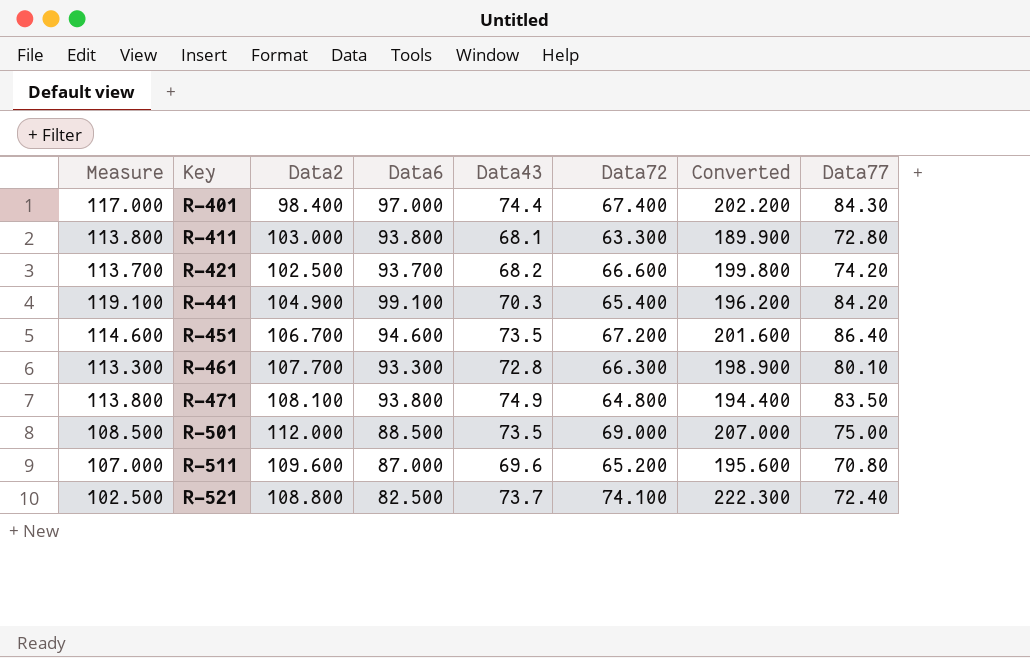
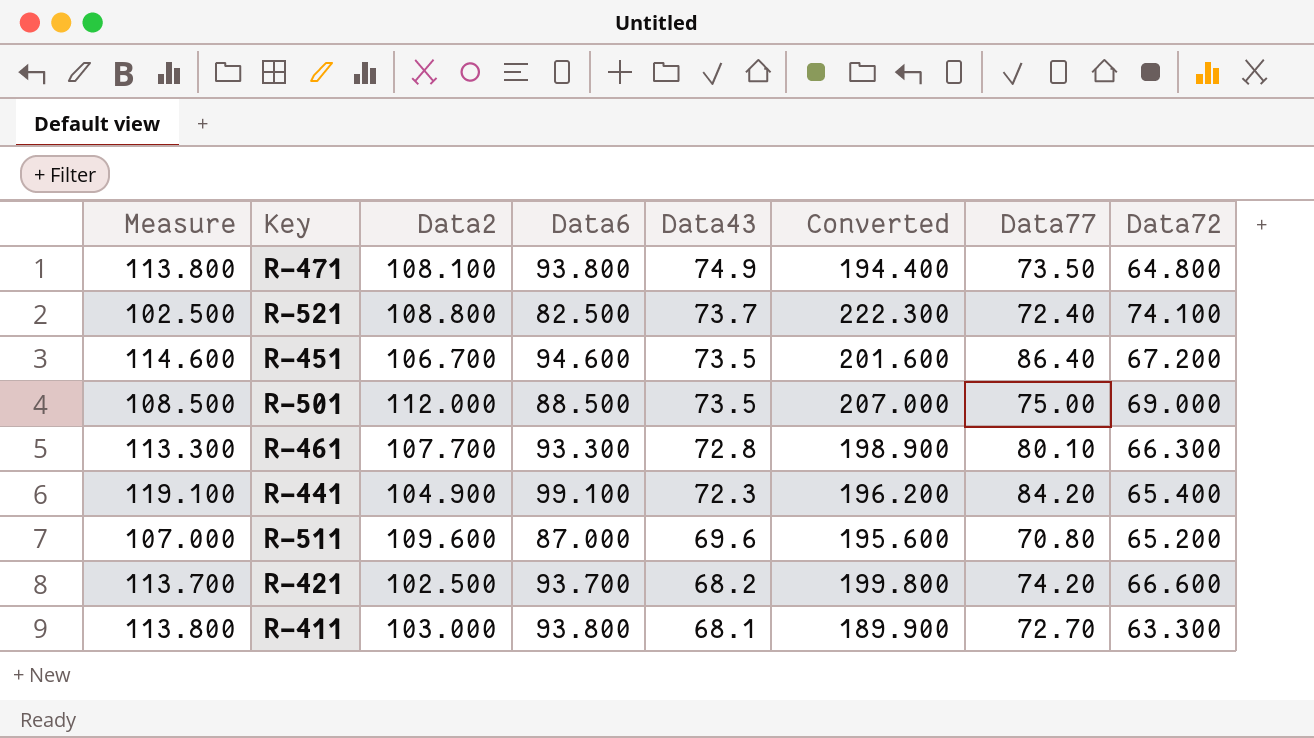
row order: Key ascending -> Data43 descending
column Data72 | position: 6 -> 8
row R-401: 117.000 | 98.400 | 97.000 | 74.4 | 67.400 | 202.200 | 84.30 -> none
R-471 | Data77: 83.50 -> 73.50
R-441 | Data43: 70.3 -> 72.3
R-411 | Data77: 72.80 -> 72.70

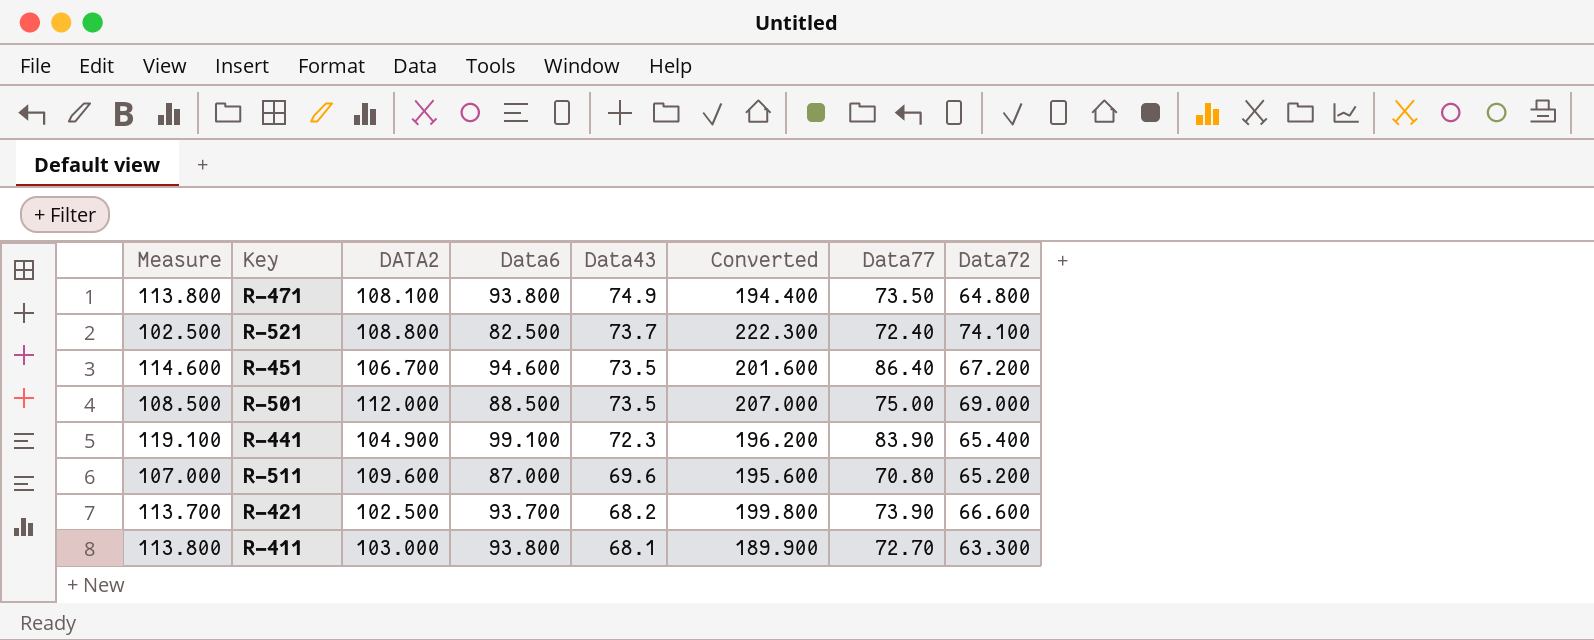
column name: Data2 -> DATA2
row R-461: 113.300 | 107.700 | 93.300 | 72.8 | 198.900 | 80.10 | 66.300 -> none
R-441 | Data77: 84.20 -> 83.90
R-421 | Data77: 74.20 -> 73.90

